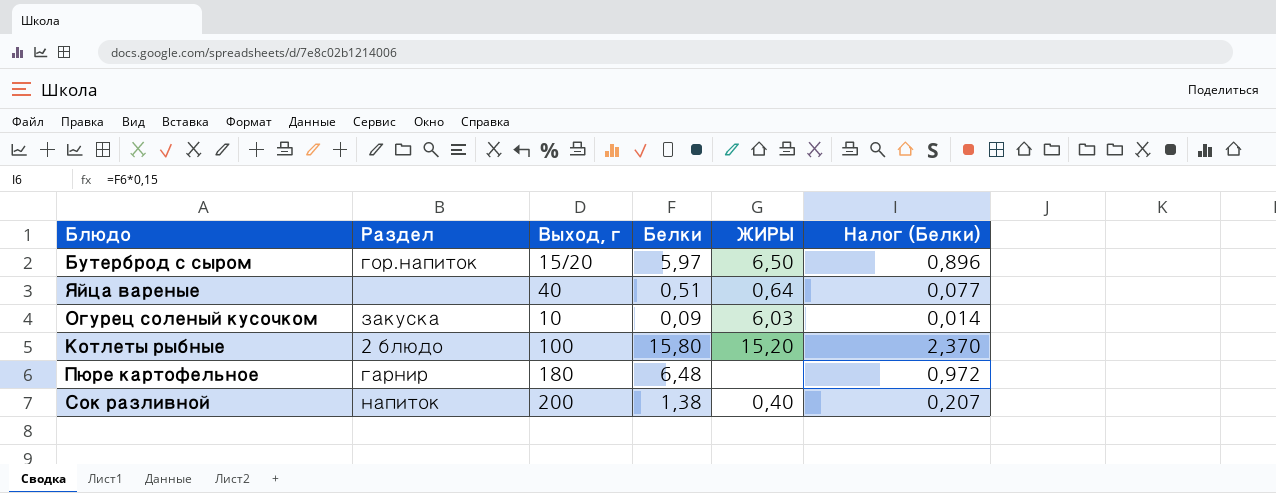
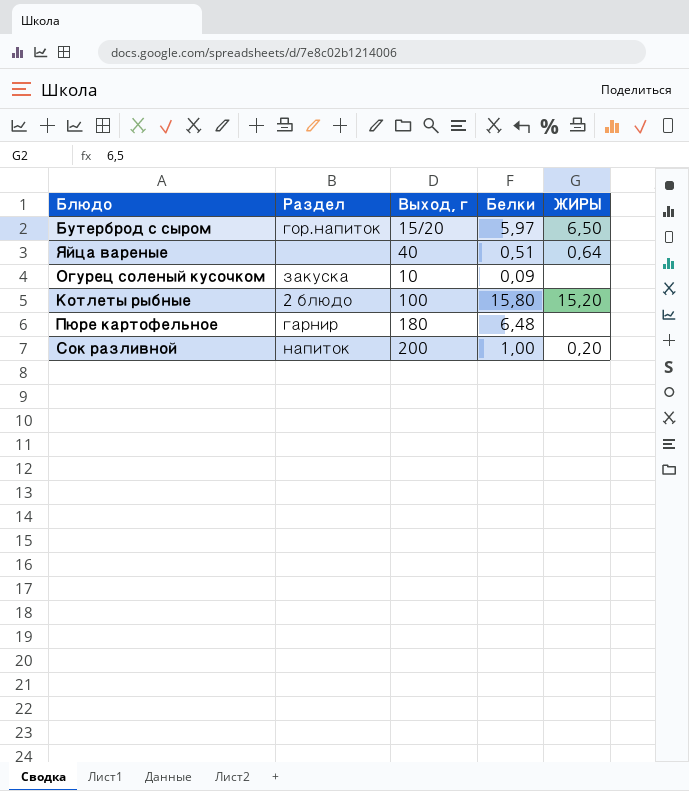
column Налог (Белки) | formula: [Белки] * 0,15 -> none
Огурец соленый кусочком | ЖИРЫ: 6,03 -> none
Сок разливной | Белки: 1,38 -> 1,00
Сок разливной | ЖИРЫ: 0,40 -> 0,20

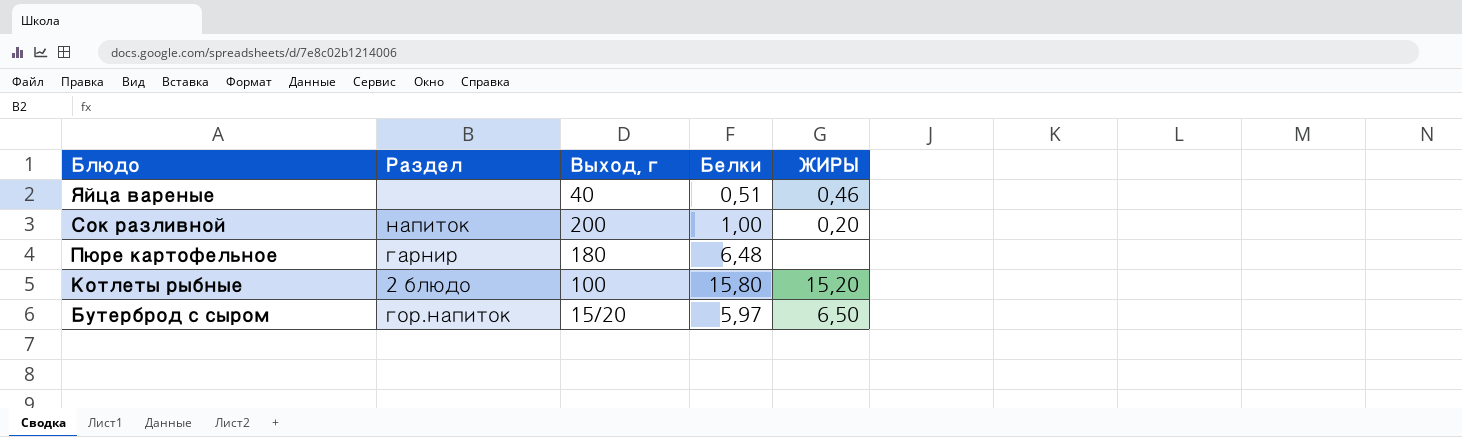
row order: none -> Блюдо descending
row Огурец соленый кусочком: закуска | 10 | 0,09 | none -> none
Яйца вареные | ЖИРЫ: 0,64 -> 0,46

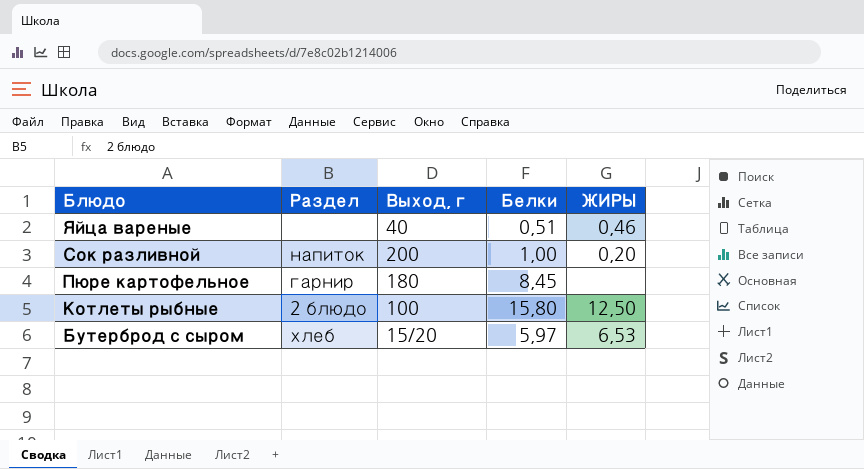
Пюре картофельное | Белки: 6,48 -> 8,45
Котлеты рыбные | ЖИРЫ: 15,20 -> 12,50
Бутерброд с сыром | Раздел: гор.напиток -> хлеб
Бутерброд с сыром | ЖИРЫ: 6,50 -> 6,53

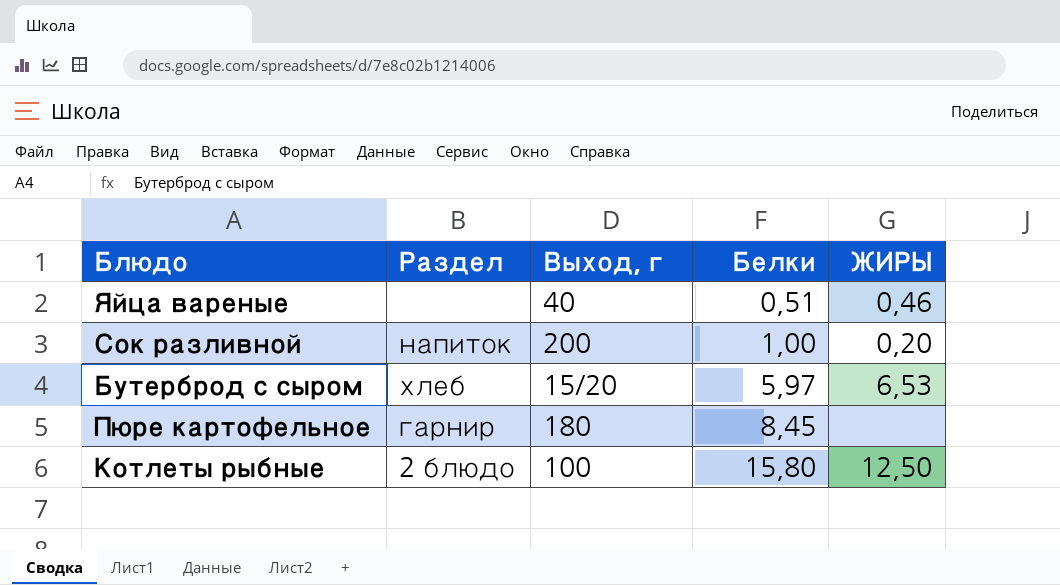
row order: Блюдо descending -> Белки ascending

